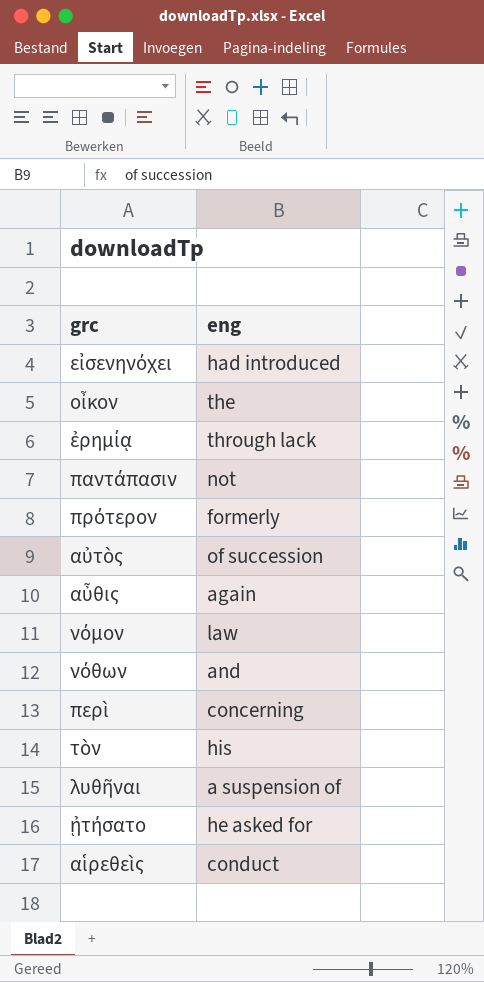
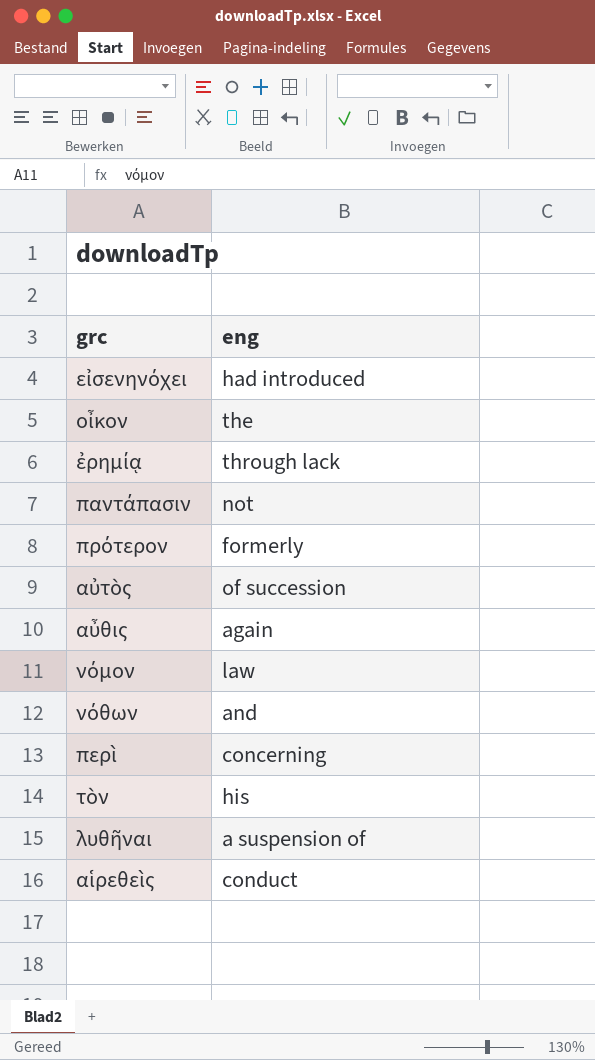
row ᾐτήσατο: he asked for -> none

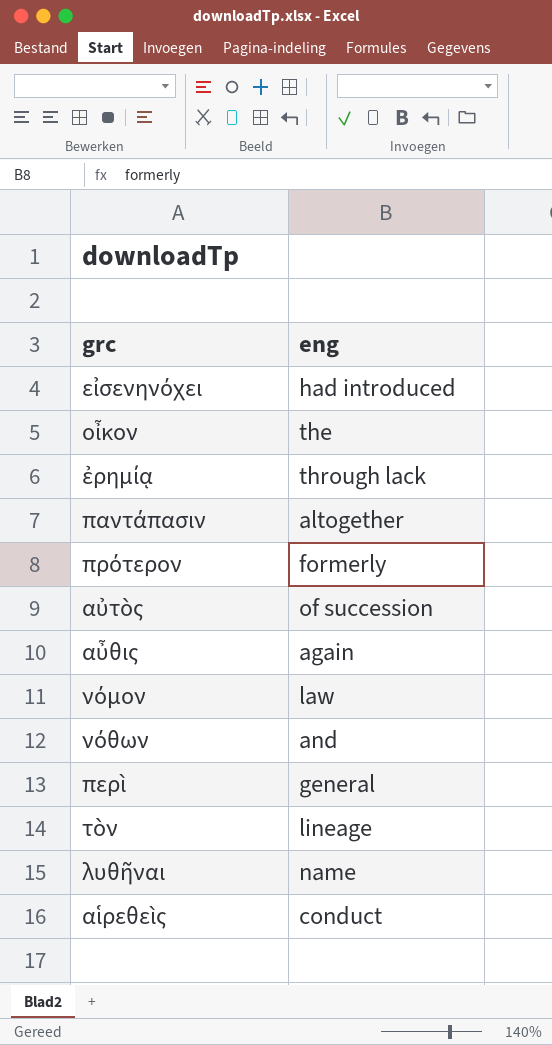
παντάπασιν | eng: not -> altogether
περὶ | eng: concerning -> general
τὸν | eng: his -> lineage
λυθῆναι | eng: a suspension of -> name

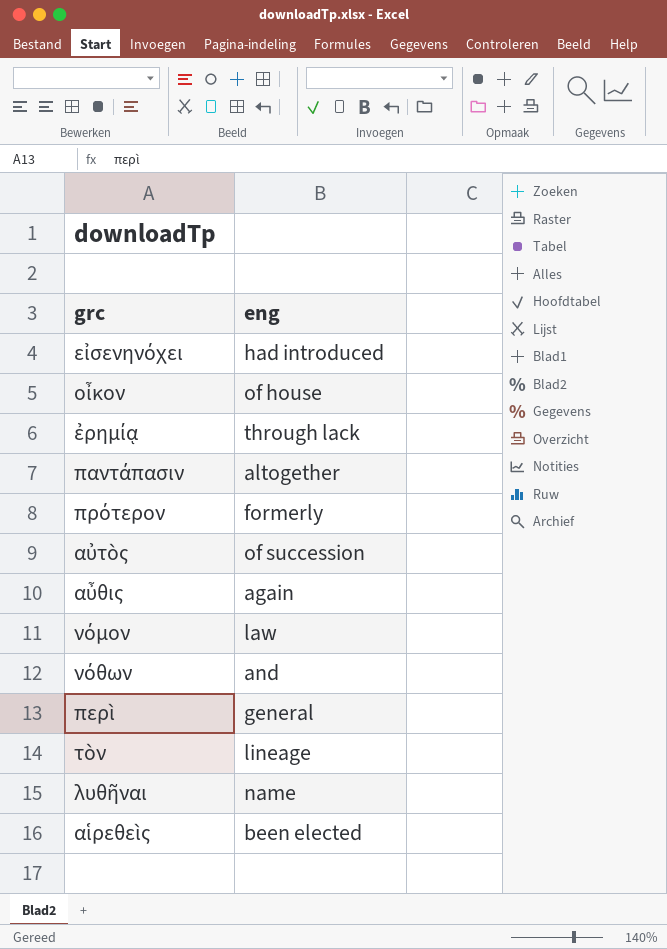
οἶκον | eng: the -> of house
αἱρεθεὶς | eng: conduct -> been elected

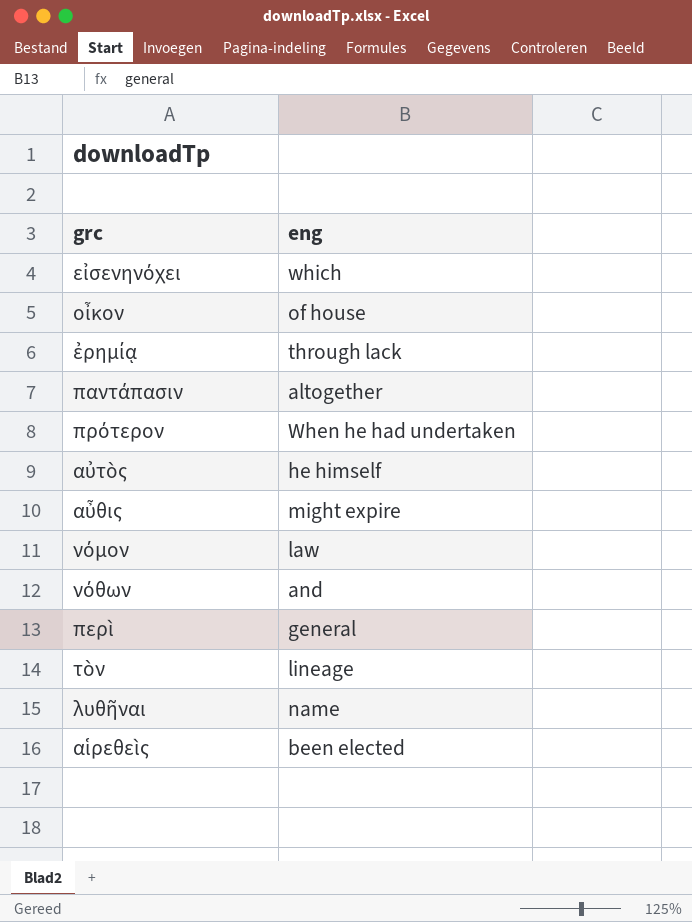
εἰσενηνόχει | eng: had introduced -> which
πρότερον | eng: formerly -> When he had undertaken
αὐτὸς | eng: of succession -> he himself
αὖθις | eng: again -> might expire

